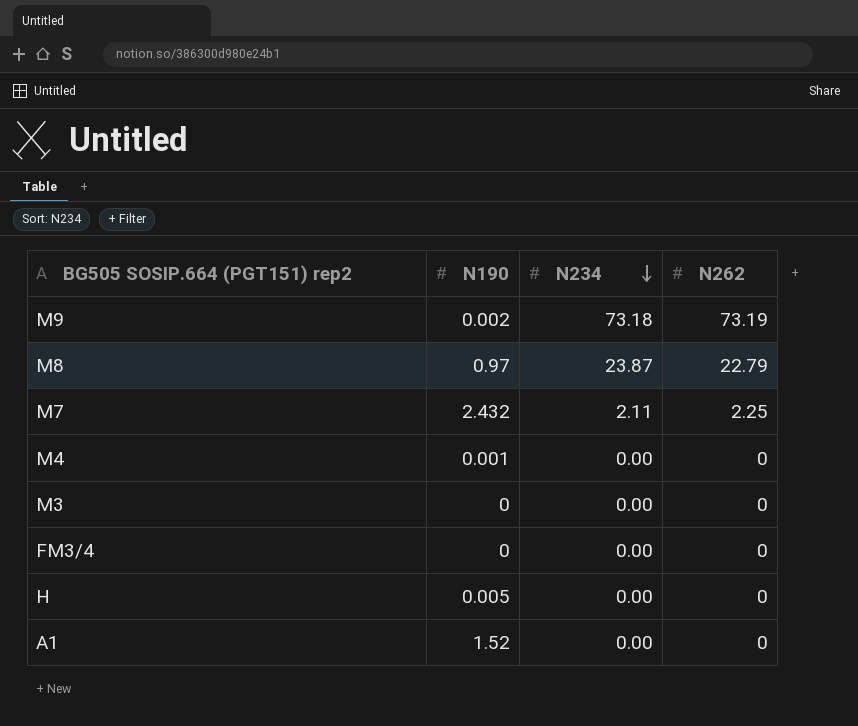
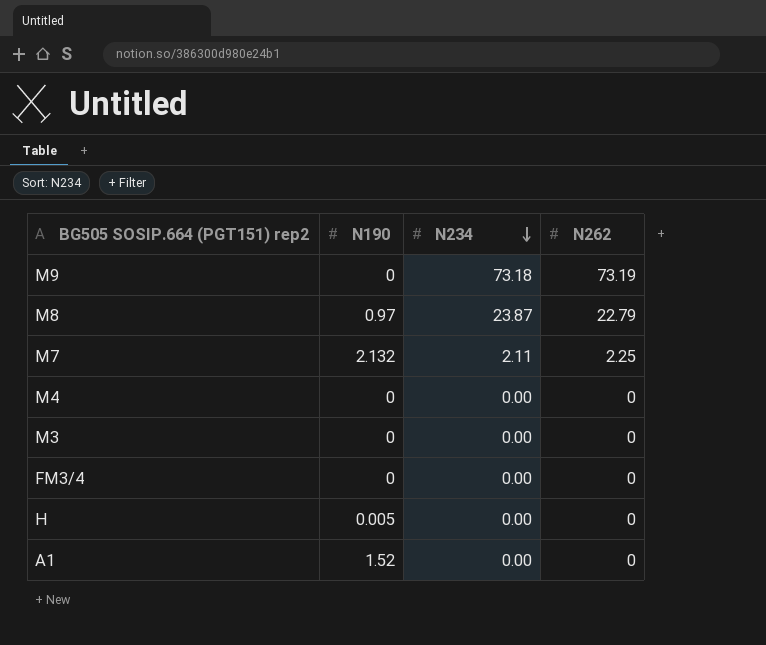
M9 | N190: 0.002 -> 0
M7 | N190: 2.432 -> 2.132
M4 | N190: 0.001 -> 0

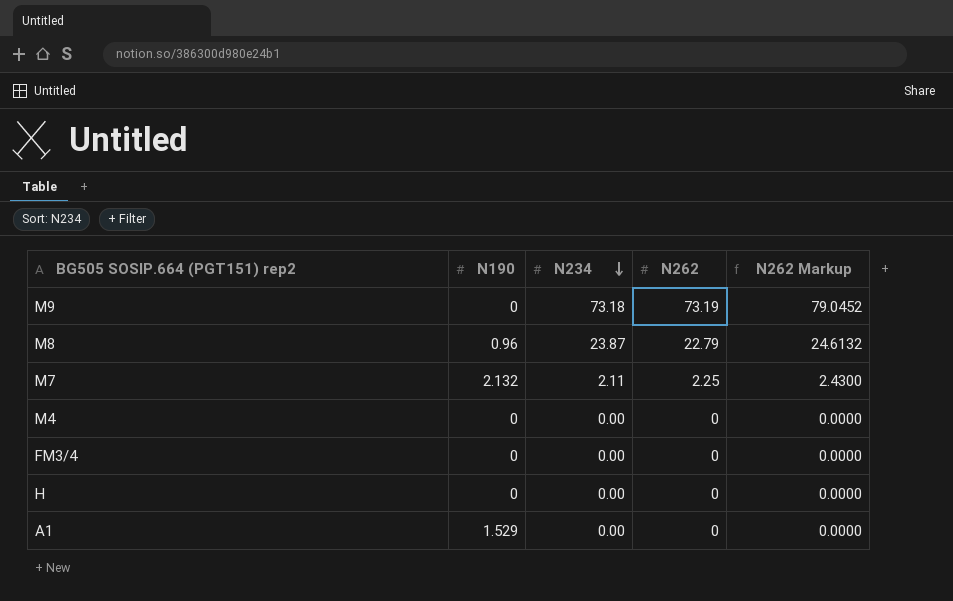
column N262 Markup | formula: none -> [N262] * 1.08
row M3: 0 | 0.00 | 0 -> none
M8 | N190: 0.97 -> 0.96
H | N190: 0.005 -> 0
A1 | N190: 1.52 -> 1.529

